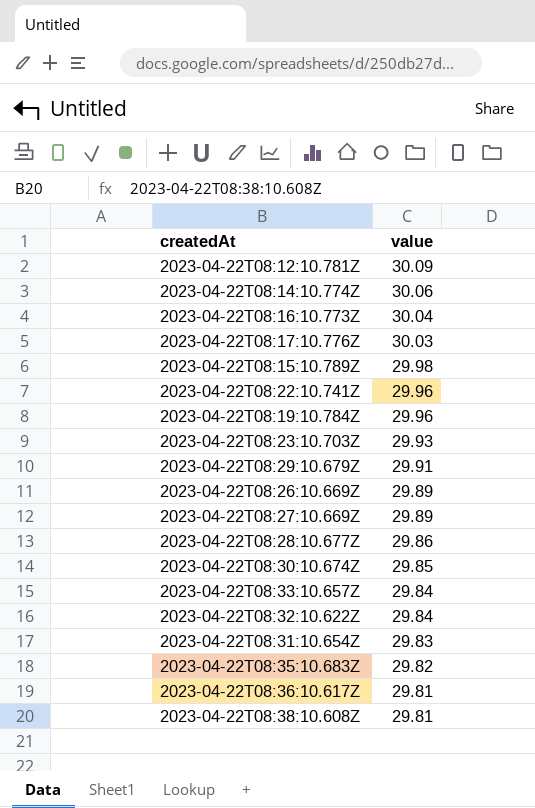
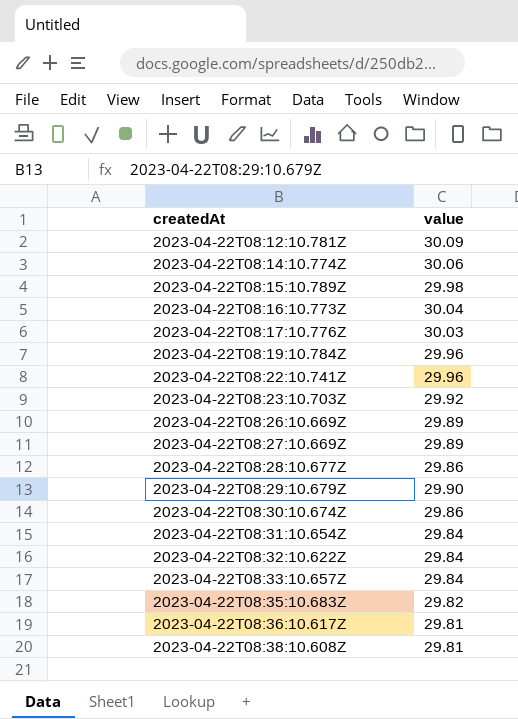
row order: value descending -> createdAt ascending
2023-04-22T08:23:10.703Z | value: 29.93 -> 29.92
2023-04-22T08:29:10.679Z | value: 29.91 -> 29.90
2023-04-22T08:30:10.674Z | value: 29.85 -> 29.86
2023-04-22T08:31:10.654Z | value: 29.83 -> 29.84

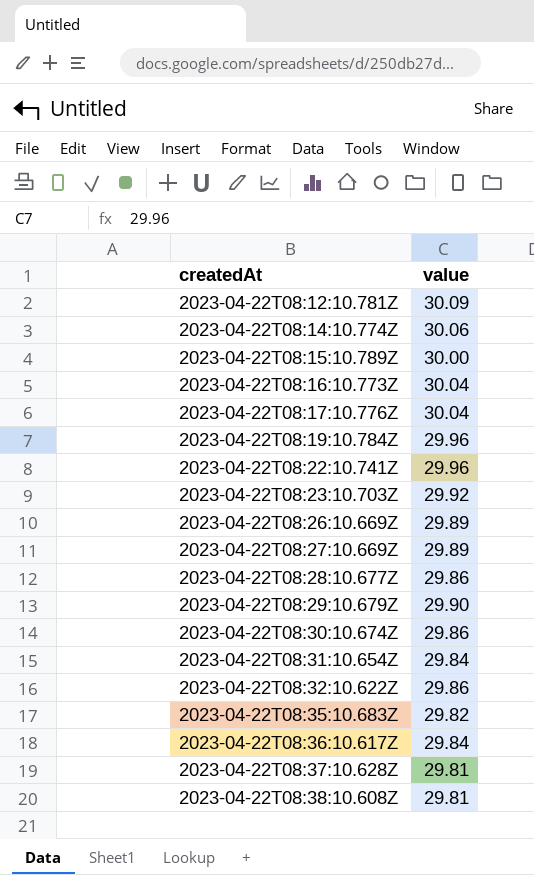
row 2023-04-22T08:33:10.657Z: 29.84 -> none
2023-04-22T08:15:10.789Z | value: 29.98 -> 30.00
2023-04-22T08:17:10.776Z | value: 30.03 -> 30.04
2023-04-22T08:32:10.622Z | value: 29.84 -> 29.86
2023-04-22T08:36:10.617Z | value: 29.81 -> 29.84
row 2023-04-22T08:37:10.628Z: none -> 29.81

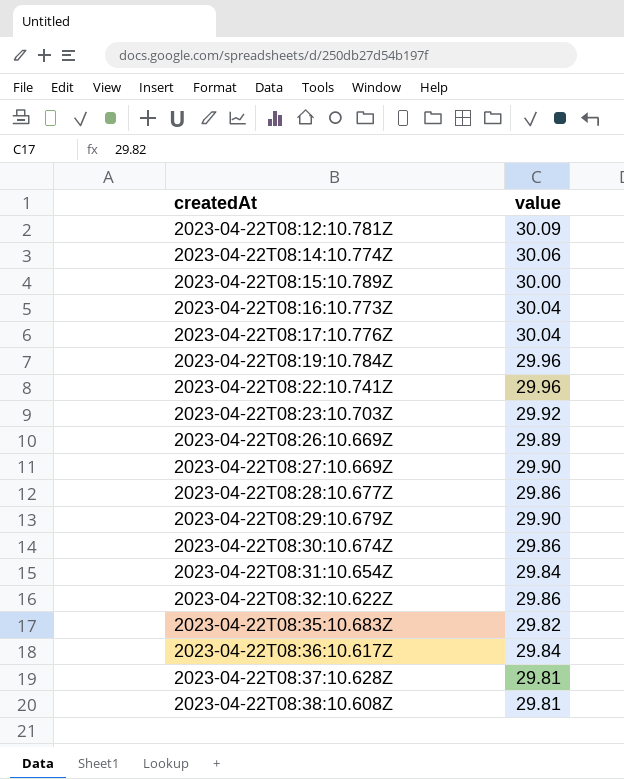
2023-04-22T08:27:10.669Z | value: 29.89 -> 29.90

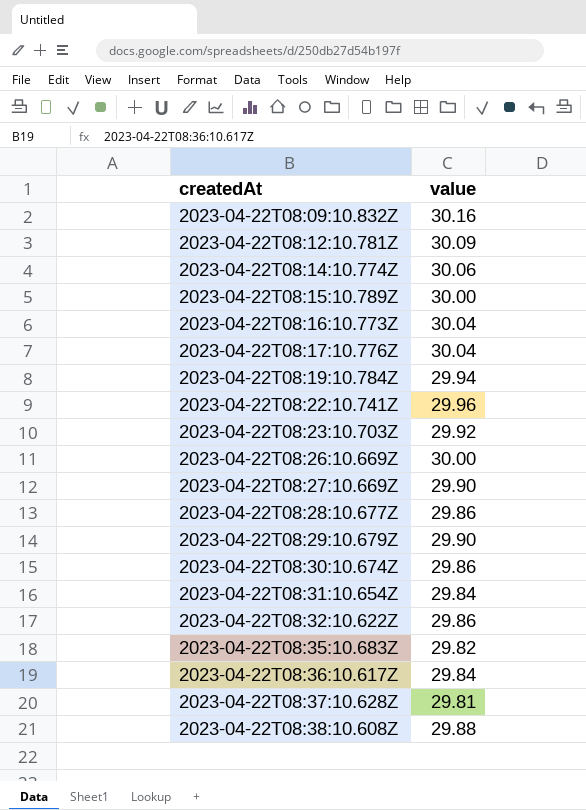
row 2023-04-22T08:09:10.832Z: none -> 30.16
2023-04-22T08:19:10.784Z | value: 29.96 -> 29.94
2023-04-22T08:26:10.669Z | value: 29.89 -> 30.00
2023-04-22T08:38:10.608Z | value: 29.81 -> 29.88

